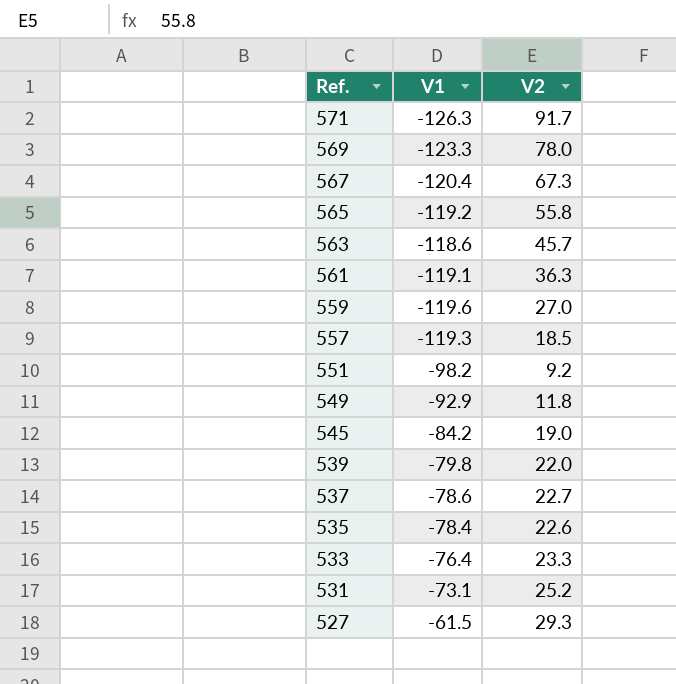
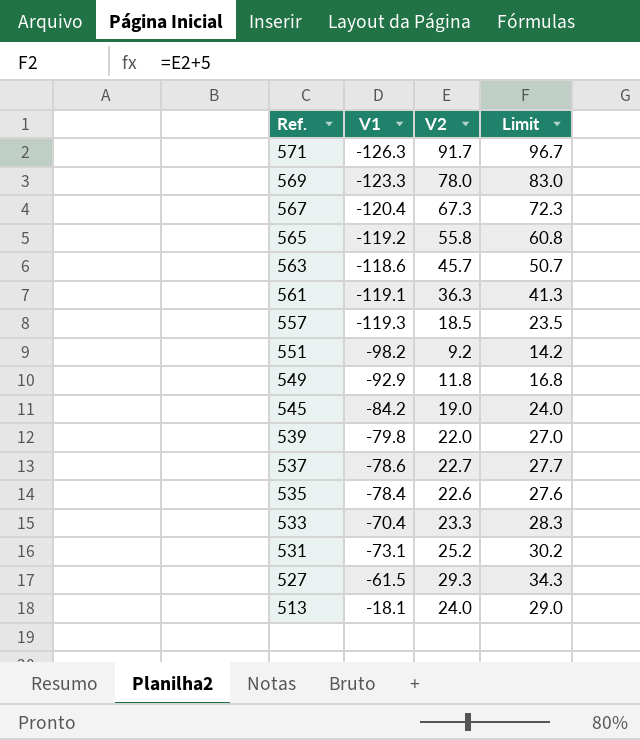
column Limit | formula: none -> [V2] + 5
row 559: -119.6 | 27.0 -> none
533 | V1: -76.4 -> -70.4
row 513: none -> -18.1 | 24.0 | 29.0

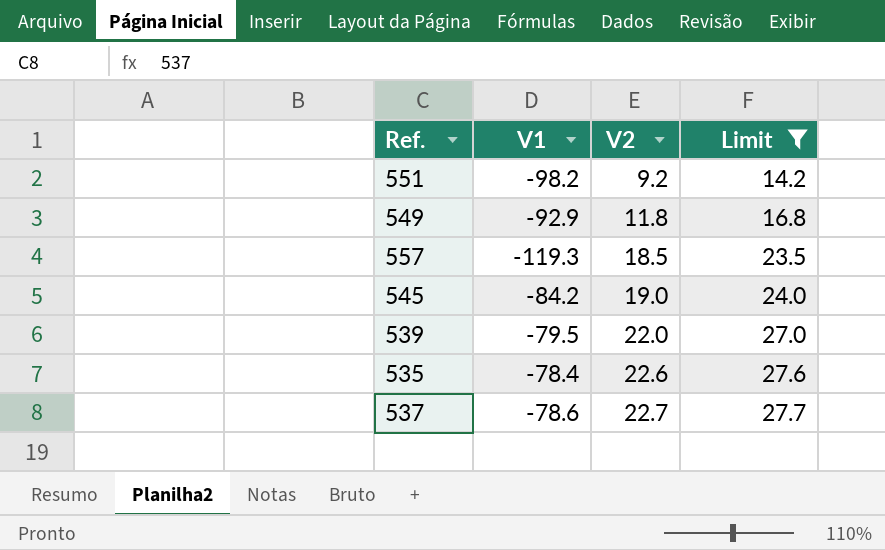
filter: none -> Limit <= 27.7
row order: Ref. descending -> V2 ascending
539 | V1: -79.8 -> -79.5

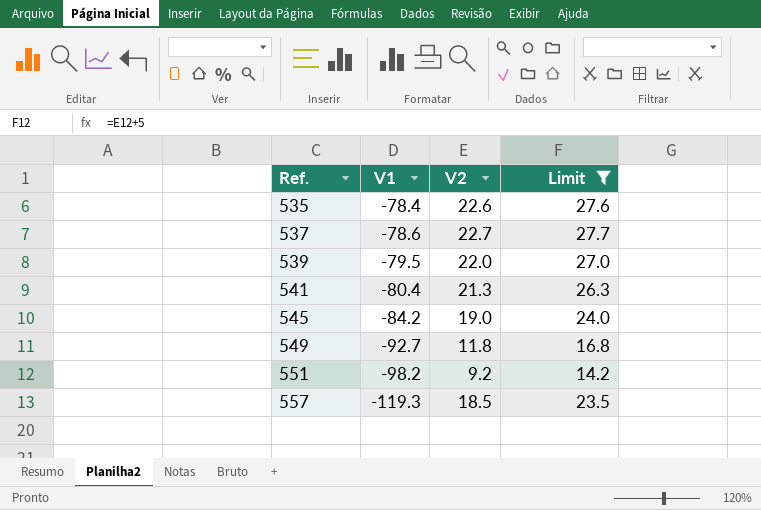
row order: V2 ascending -> Ref. ascending
row 541: none -> -80.4 | 21.3 | 26.3
549 | V1: -92.9 -> -92.7

